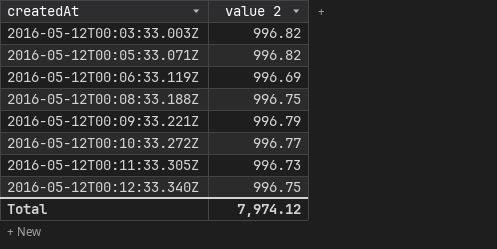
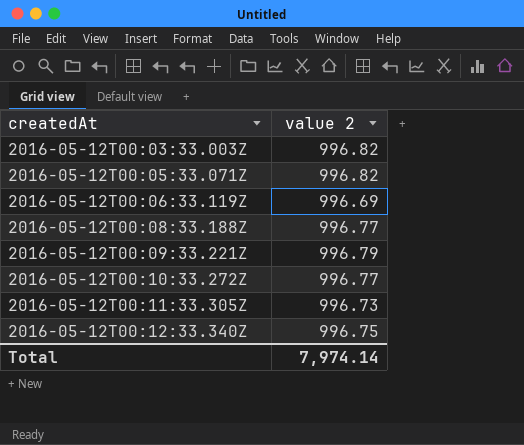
2016-05-12T00:08:33.188Z | value 2: 996.75 -> 996.77
Total | value 2: 7,974.12 -> 7,974.14

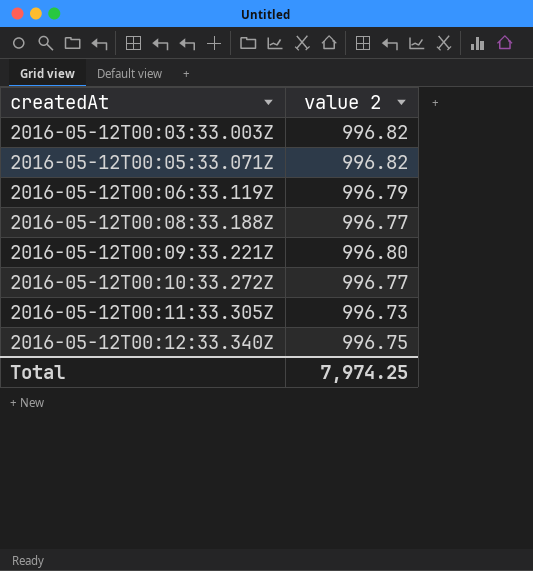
2016-05-12T00:06:33.119Z | value 2: 996.69 -> 996.79
2016-05-12T00:09:33.221Z | value 2: 996.79 -> 996.80
Total | value 2: 7,974.14 -> 7,974.25

